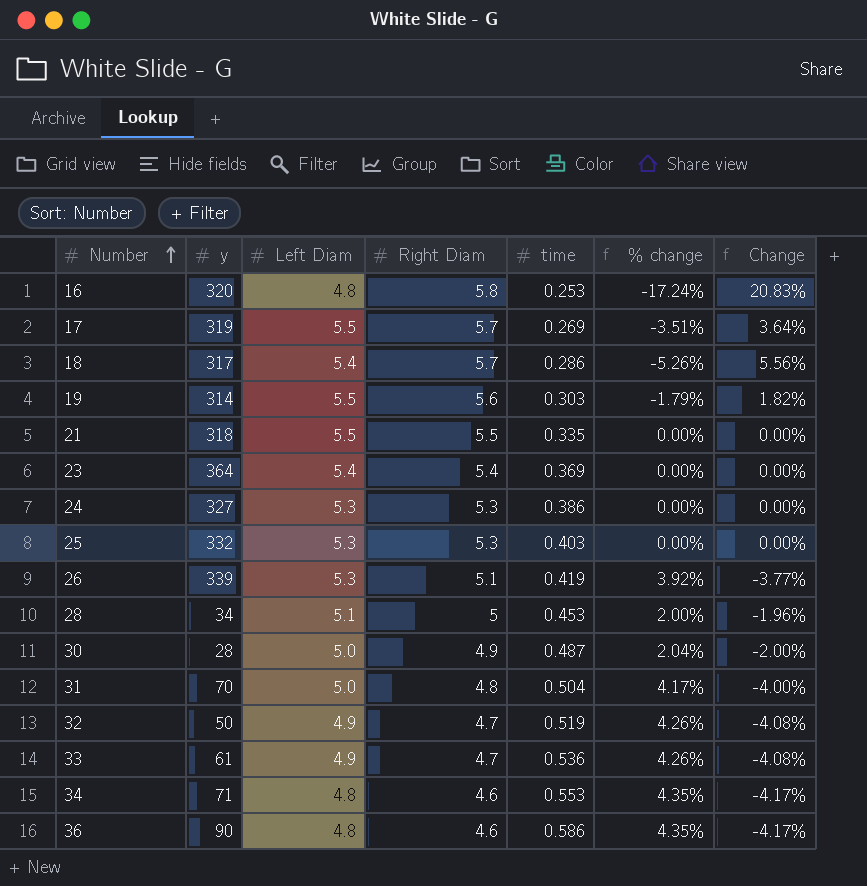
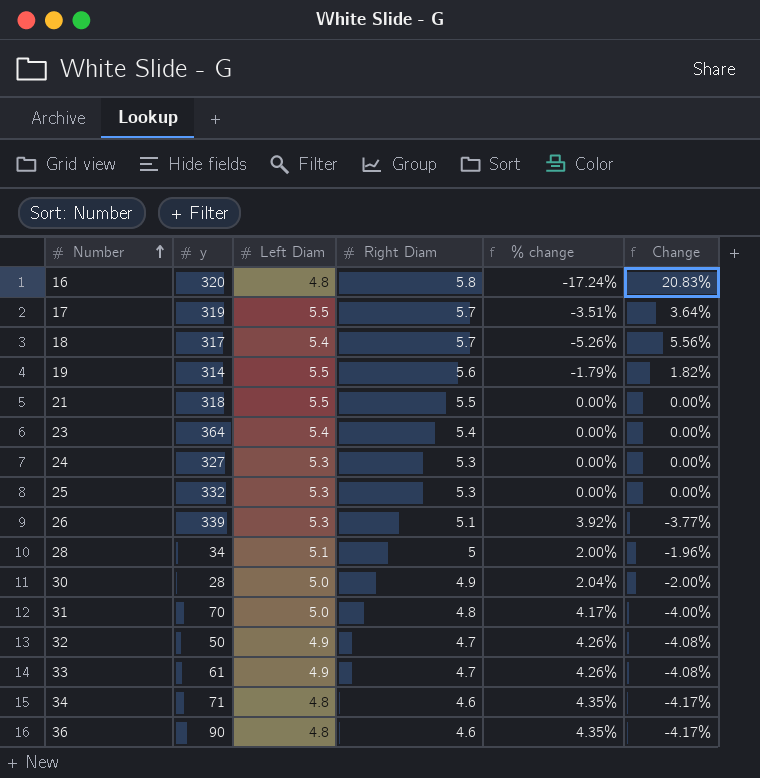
column time | position: 5 -> none

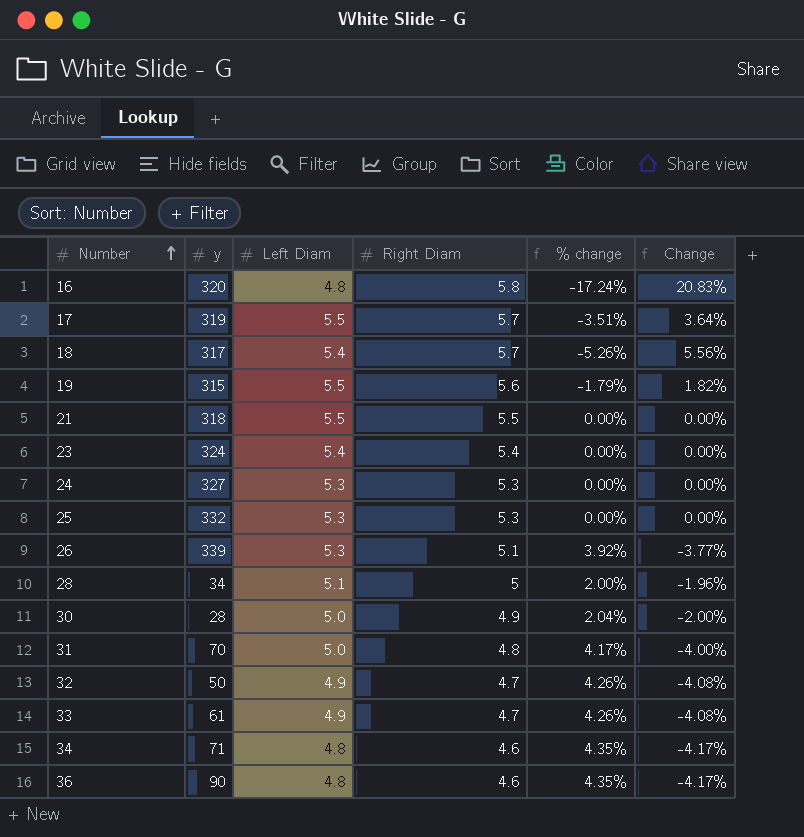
19 | y: 314 -> 315
23 | y: 364 -> 324

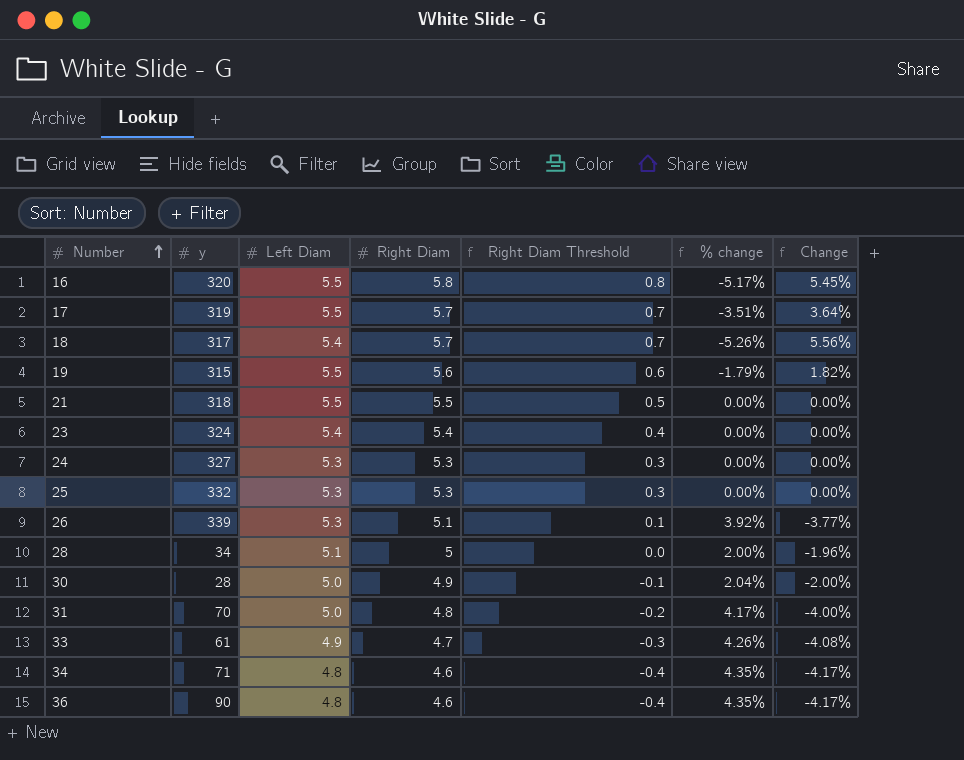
column Right Diam Threshold | formula: none -> [Right Diam] - 5
row 32: 50 | 4.9 | 4.7 | 4.26% | -4.08% -> none
16 | Left Diam: 4.8 -> 5.5
16 | % change: -17.24% -> -5.17%
16 | Change: 20.83% -> 5.45%

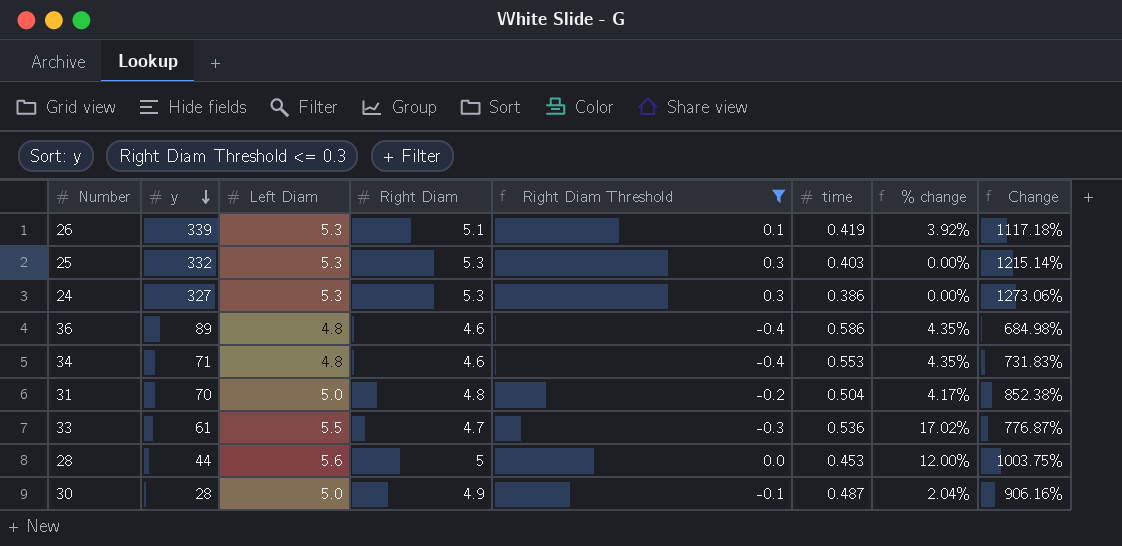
filter: none -> Right Diam Threshold <= 0.3
row order: Number ascending -> y descending
column time | position: none -> 6
column Change | formula: ([Right Diam] - [Left Diam]) / [Left Diam] -> ([Right Diam] - [time]) / [time]
36 | y: 90 -> 89
33 | Left Diam: 4.9 -> 5.5
33 | % change: 4.26% -> 17.02%
28 | y: 34 -> 44
28 | Left Diam: 5.1 -> 5.6
28 | % change: 2.00% -> 12.00%

